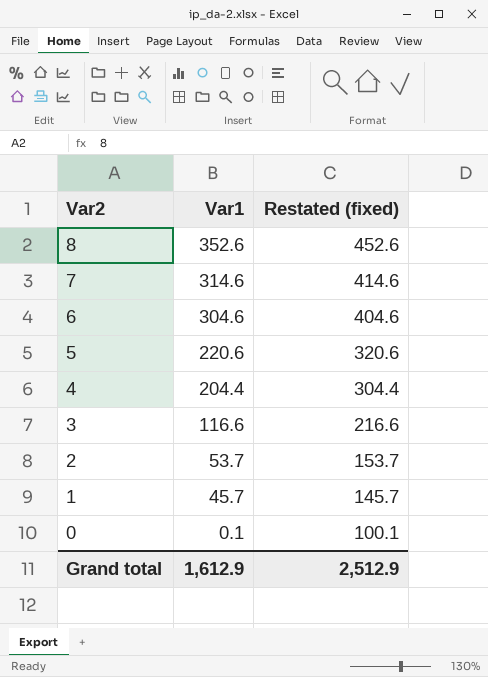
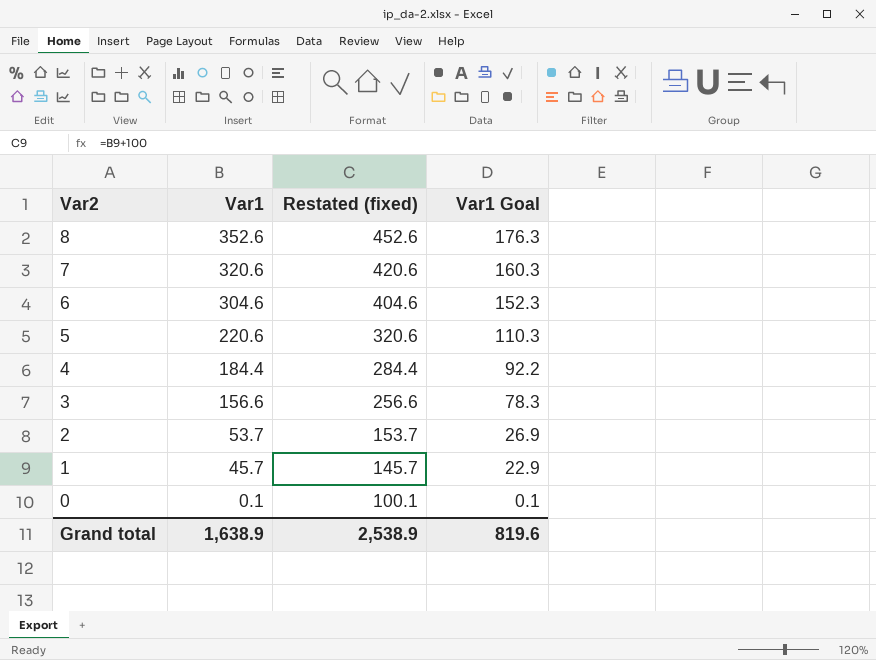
column Var1 Goal | formula: none -> [Var1] * 0.5
7 | Var1: 314.6 -> 320.6
7 | Restated (fixed): 414.6 -> 420.6
4 | Var1: 204.4 -> 184.4
4 | Restated (fixed): 304.4 -> 284.4
3 | Var1: 116.6 -> 156.6
3 | Restated (fixed): 216.6 -> 256.6
Grand total | Var1: 1,612.9 -> 1,638.9
Grand total | Restated (fixed): 2,512.9 -> 2,538.9

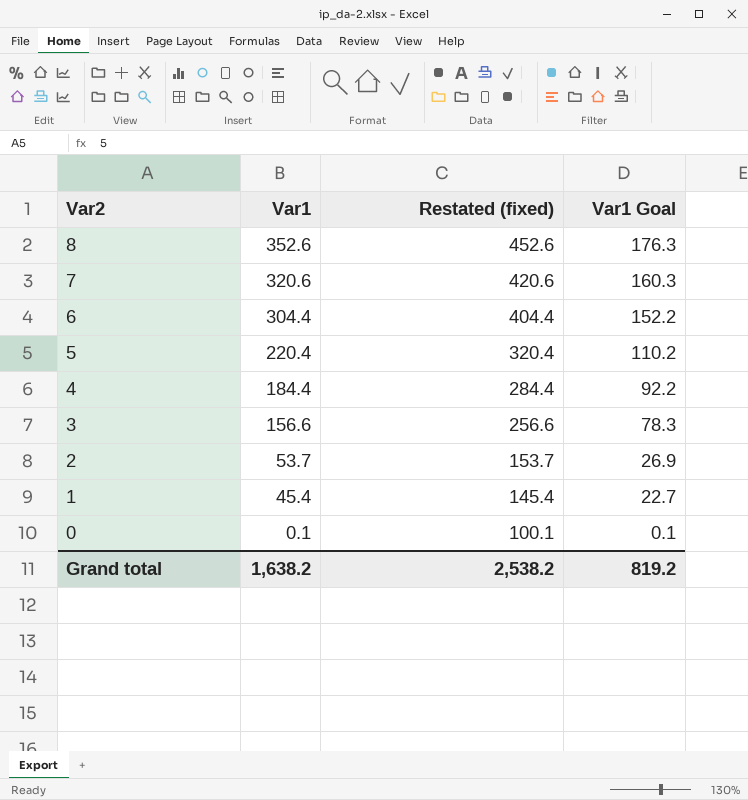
6 | Var1: 304.6 -> 304.4
6 | Restated (fixed): 404.6 -> 404.4
6 | Var1 Goal: 152.3 -> 152.2
5 | Var1: 220.6 -> 220.4
5 | Restated (fixed): 320.6 -> 320.4
5 | Var1 Goal: 110.3 -> 110.2
1 | Var1: 45.7 -> 45.4
1 | Restated (fixed): 145.7 -> 145.4
1 | Var1 Goal: 22.9 -> 22.7
Grand total | Var1: 1,638.9 -> 1,638.2
Grand total | Restated (fixed): 2,538.9 -> 2,538.2
Grand total | Var1 Goal: 819.6 -> 819.2

